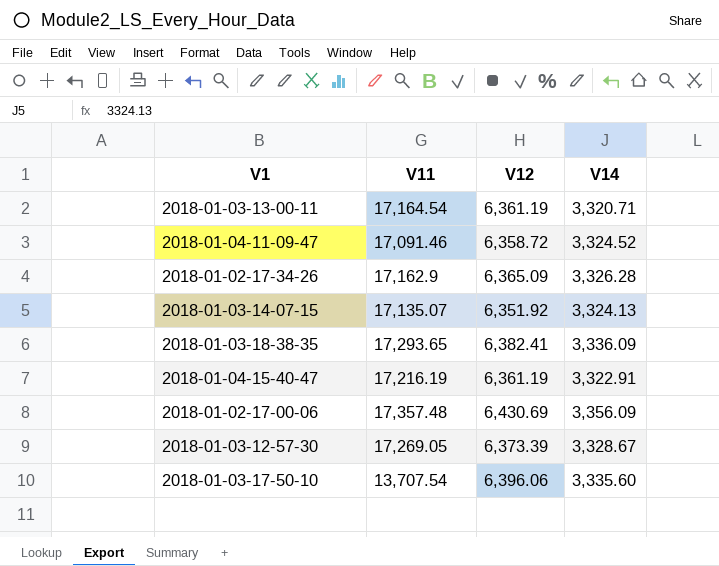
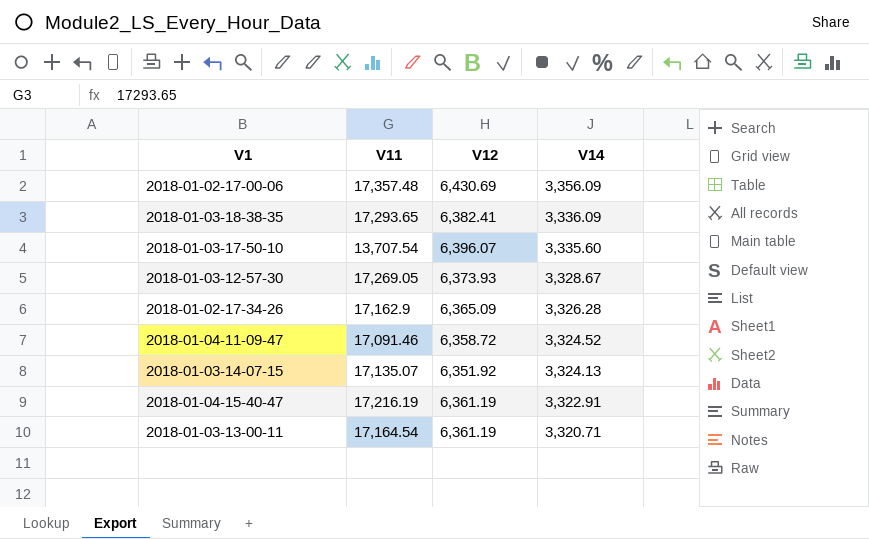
row order: none -> V14 descending
2018-01-03-17-50-10 | V12: 6,396.06 -> 6,396.07
2018-01-03-12-57-30 | V12: 6,373.39 -> 6,373.93

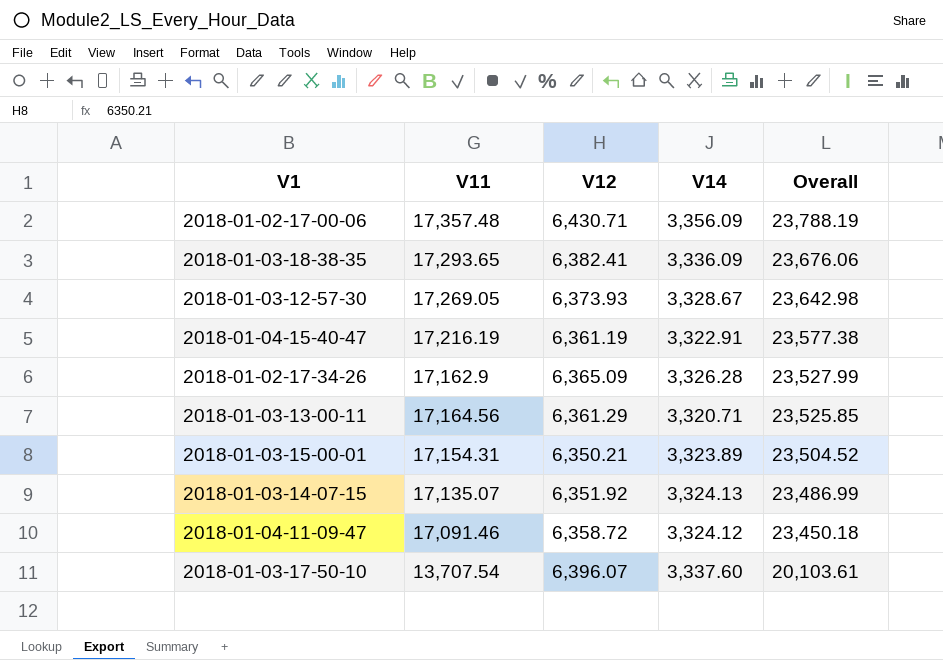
row order: V14 descending -> Overall descending
column Overall | formula: none -> [V11] + [V12]
2018-01-02-17-00-06 | V12: 6,430.69 -> 6,430.71
2018-01-03-13-00-11 | V11: 17,164.54 -> 17,164.56
2018-01-03-13-00-11 | V12: 6,361.19 -> 6,361.29
row 2018-01-03-15-00-01: none -> 17,154.31 | 6,350.21 | 3,323.89 | 23,504.52
2018-01-04-11-09-47 | V14: 3,324.52 -> 3,324.12
2018-01-03-17-50-10 | V14: 3,335.60 -> 3,337.60

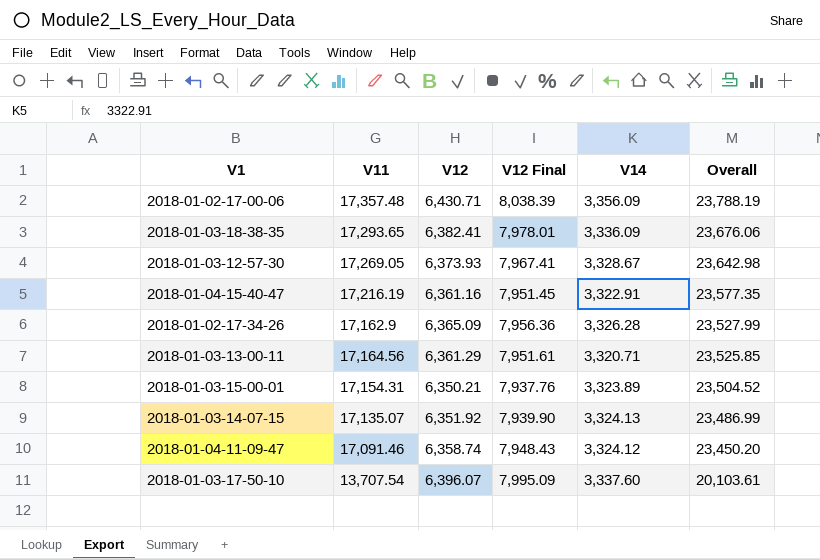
column V12 Final | formula: none -> [V12] * 1.25
2018-01-04-15-40-47 | V12: 6,361.19 -> 6,361.16
2018-01-04-15-40-47 | Overall: 23,577.38 -> 23,577.35
2018-01-04-11-09-47 | V12: 6,358.72 -> 6,358.74
2018-01-04-11-09-47 | Overall: 23,450.18 -> 23,450.20

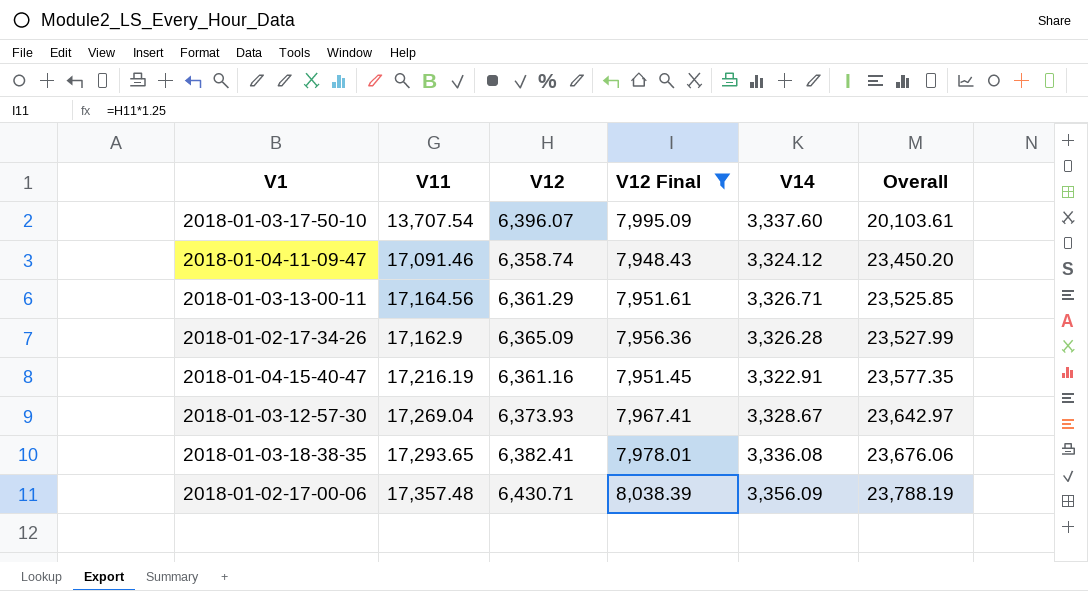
filter: none -> V12 Final >= 7,948.43
row order: Overall descending -> Overall ascending
2018-01-03-13-00-11 | V14: 3,320.71 -> 3,326.71
2018-01-03-12-57-30 | V11: 17,269.05 -> 17,269.04
2018-01-03-12-57-30 | Overall: 23,642.98 -> 23,642.97
2018-01-03-18-38-35 | V14: 3,336.09 -> 3,336.08

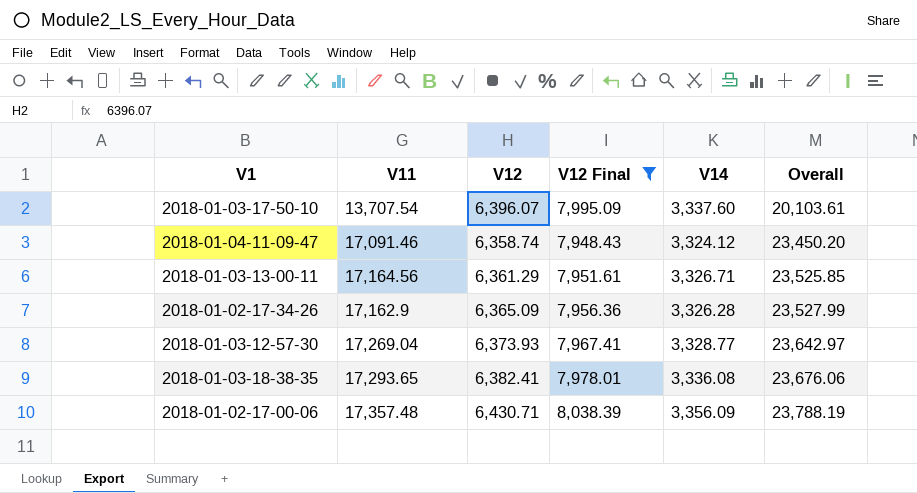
row 2018-01-04-15-40-47: 17,216.19 | 6,361.16 | 7,951.45 | 3,322.91 | 23,577.35 -> none
2018-01-03-12-57-30 | V14: 3,328.67 -> 3,328.77

